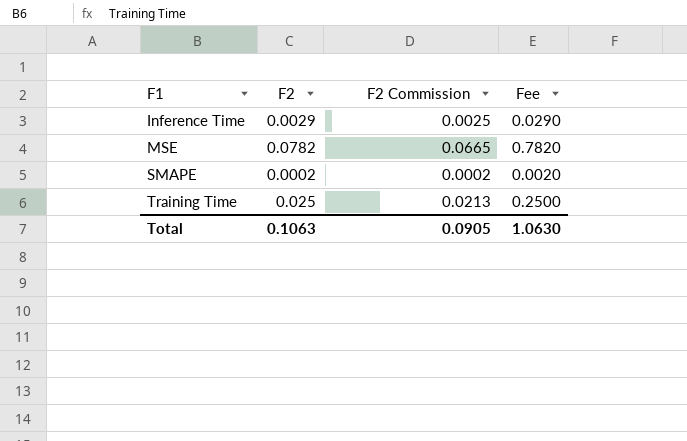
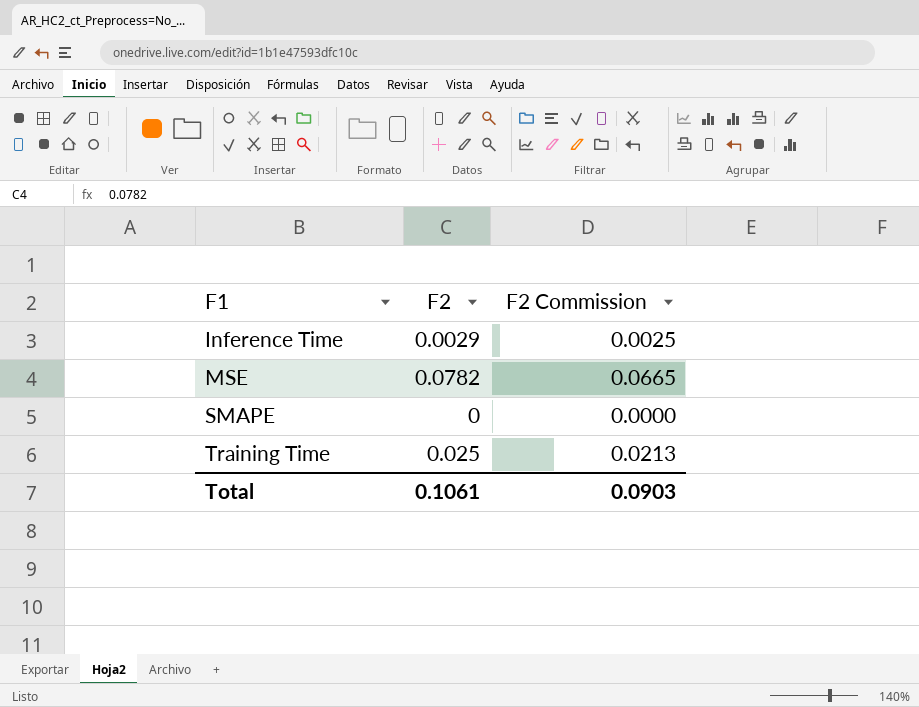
column Fee | formula: [F2] * 10 -> none
SMAPE | F2: 0.0002 -> 0
SMAPE | F2 Commission: 0.0002 -> 0.0000
Total | F2: 0.1063 -> 0.1061
Total | F2 Commission: 0.0905 -> 0.0903

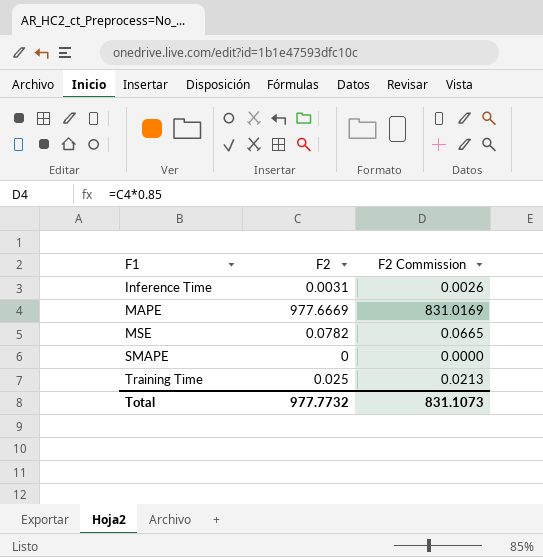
Inference Time | F2: 0.0029 -> 0.0031
Inference Time | F2 Commission: 0.0025 -> 0.0026
row MAPE: none -> 977.6669 | 831.0169
Total | F2: 0.1061 -> 977.7732
Total | F2 Commission: 0.0903 -> 831.1073

